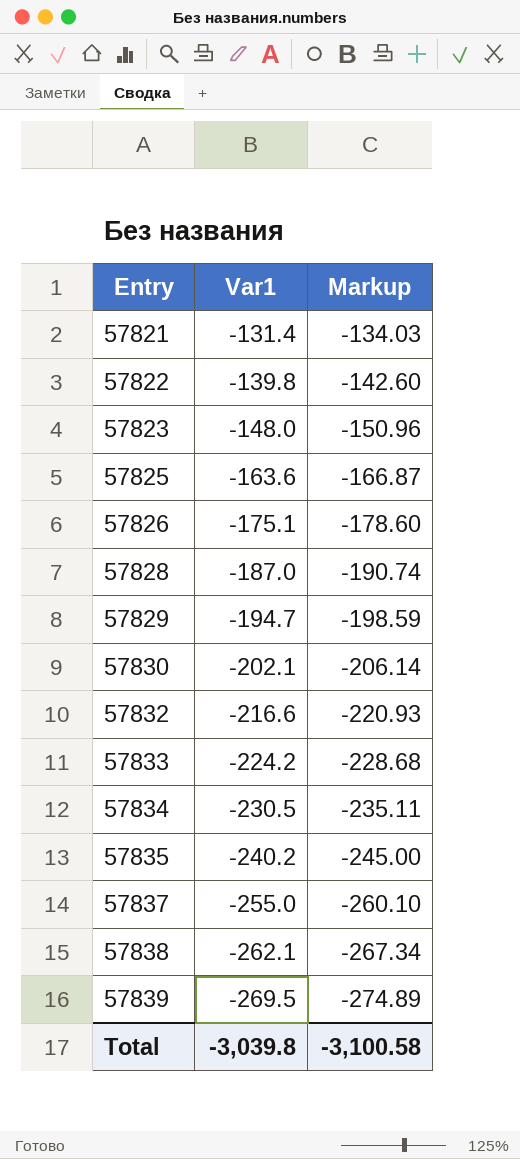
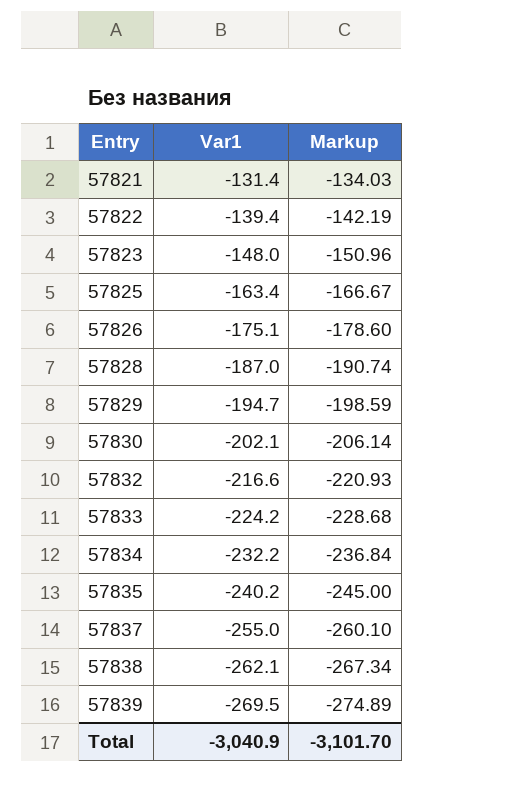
57822 | Var1: -139.8 -> -139.4
57822 | Markup: -142.60 -> -142.19
57825 | Var1: -163.6 -> -163.4
57825 | Markup: -166.87 -> -166.67
57834 | Var1: -230.5 -> -232.2
57834 | Markup: -235.11 -> -236.84
Total | Var1: -3,039.8 -> -3,040.9
Total | Markup: -3,100.58 -> -3,101.70

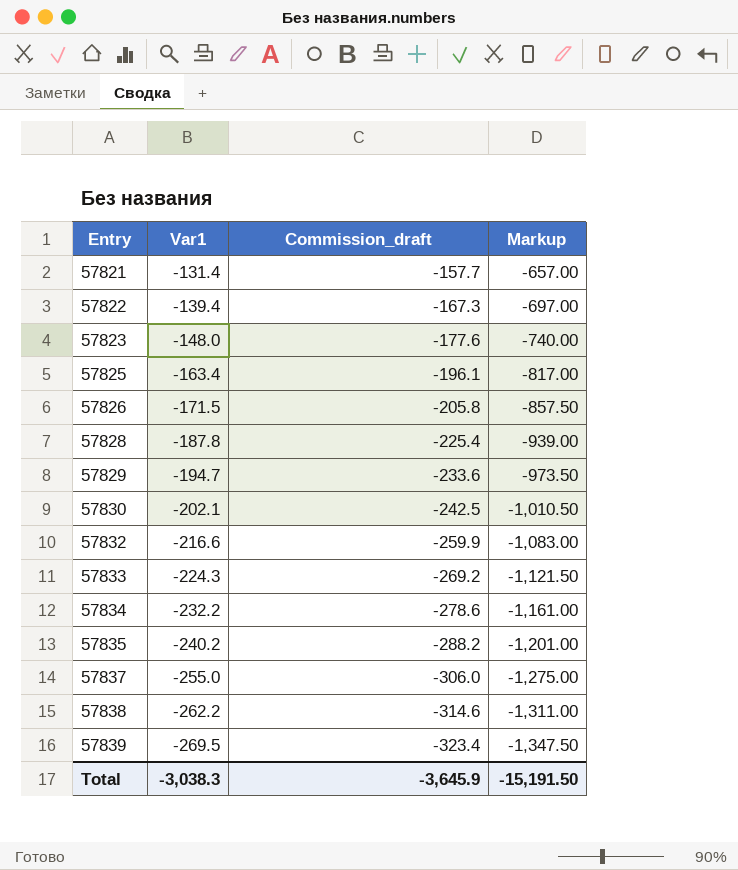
column Commission_draft | formula: none -> [Var1] * 1.2
column Markup | formula: [Var1] * 1.02 -> [Var1] * 5
57826 | Var1: -175.1 -> -171.5
57828 | Var1: -187.0 -> -187.8
57833 | Var1: -224.2 -> -224.3
57838 | Var1: -262.1 -> -262.2
Total | Var1: -3,040.9 -> -3,038.3
Total | Markup: -3,101.70 -> -15,191.50

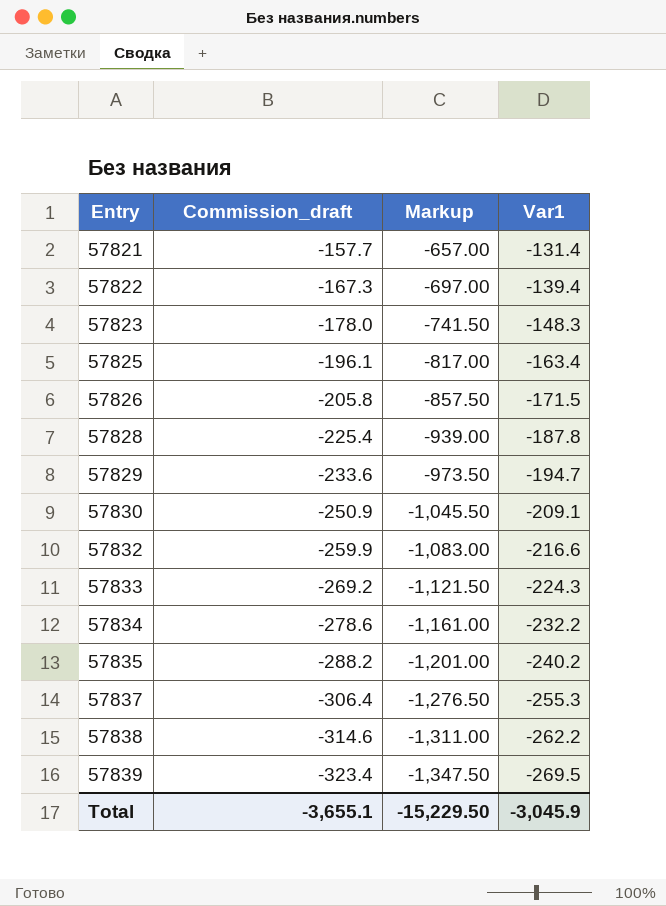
column Var1 | position: 2 -> 4
57823 | Commission_draft: -177.6 -> -178.0
57823 | Markup: -740.00 -> -741.50
57823 | Var1: -148.0 -> -148.3
57830 | Commission_draft: -242.5 -> -250.9
57830 | Markup: -1,010.50 -> -1,045.50
57830 | Var1: -202.1 -> -209.1
57837 | Commission_draft: -306.0 -> -306.4
57837 | Markup: -1,275.00 -> -1,276.50
57837 | Var1: -255.0 -> -255.3
Total | Commission_draft: -3,645.9 -> -3,655.1
Total | Markup: -15,191.50 -> -15,229.50
Total | Var1: -3,038.3 -> -3,045.9

